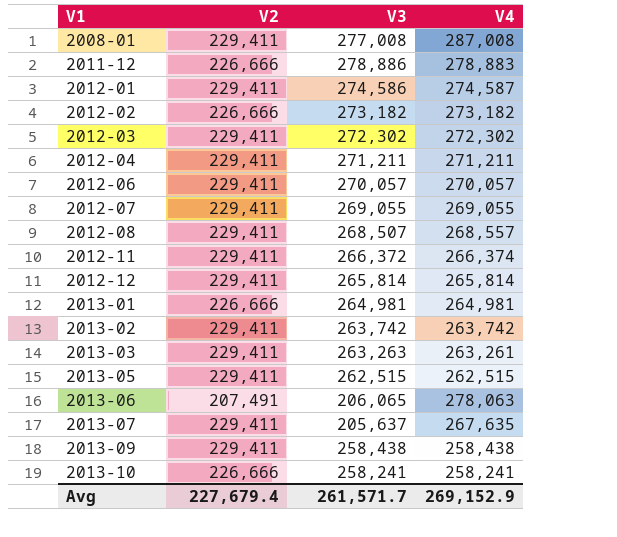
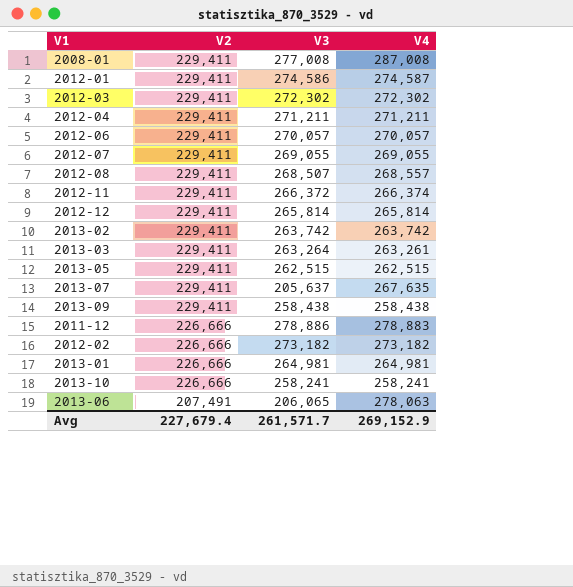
row order: V1 ascending -> V2 descending
2013-03 | V3: 263,263 -> 263,264

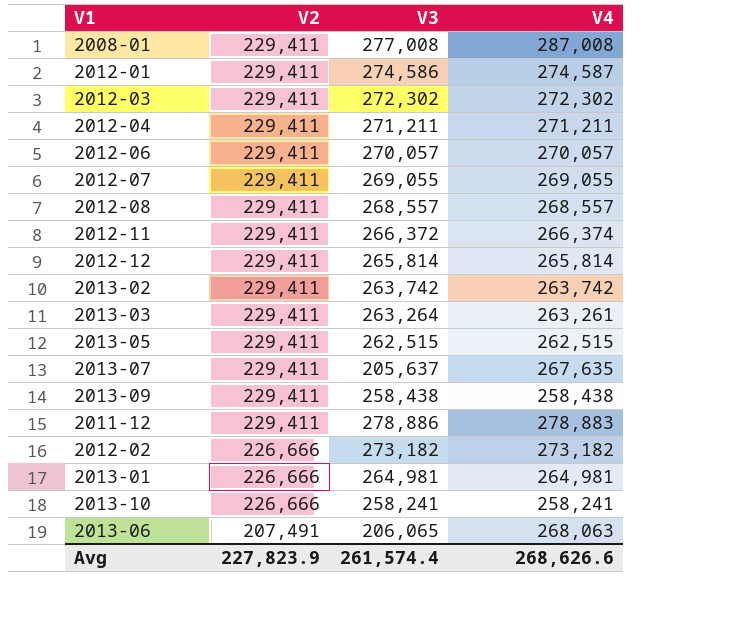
2012-08 | V3: 268,507 -> 268,557
2011-12 | V2: 226,666 -> 229,411
2013-06 | V4: 278,063 -> 268,063
Avg | V2: 227,679.4 -> 227,823.9
Avg | V3: 261,571.7 -> 261,574.4
Avg | V4: 269,152.9 -> 268,626.6

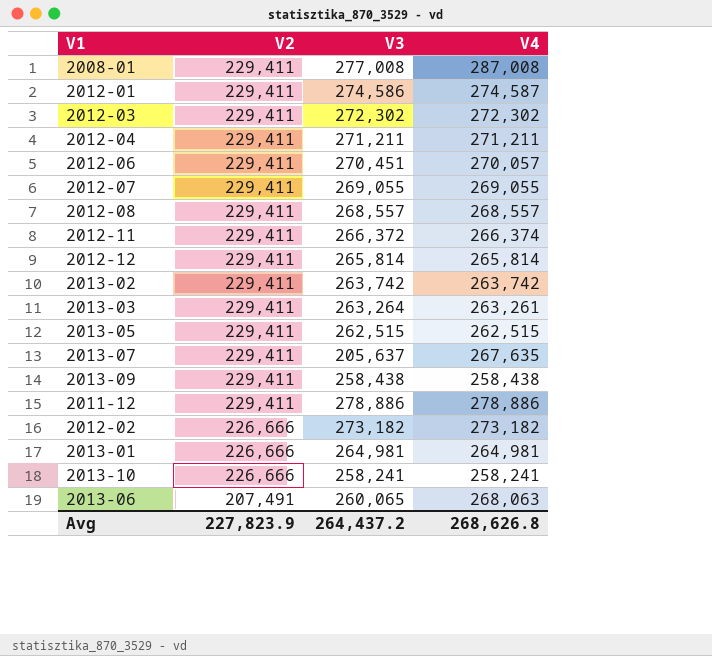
2012-06 | V3: 270,057 -> 270,451
2011-12 | V4: 278,883 -> 278,886
2013-06 | V3: 206,065 -> 260,065
Avg | V3: 261,574.4 -> 264,437.2
Avg | V4: 268,626.6 -> 268,626.8

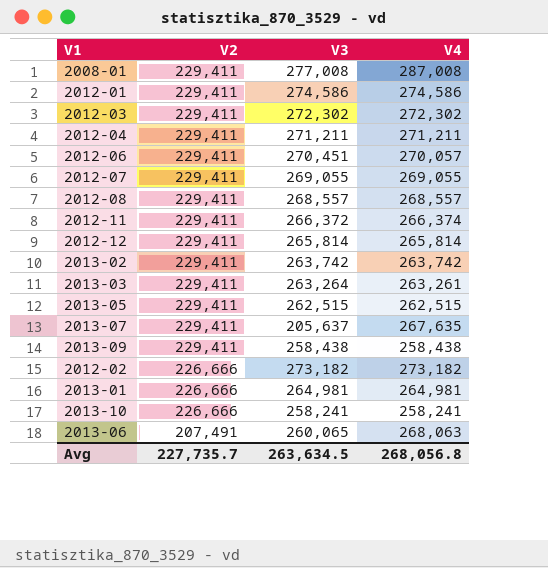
row 2011-12: 229,411 | 278,886 | 278,886 -> none
2012-01 | V4: 274,587 -> 274,586
Avg | V2: 227,823.9 -> 227,735.7
Avg | V3: 264,437.2 -> 263,634.5
Avg | V4: 268,626.8 -> 268,056.8

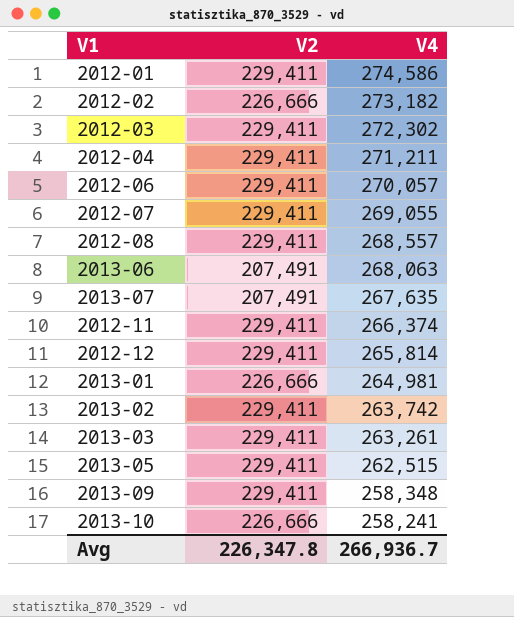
row order: V2 descending -> V4 descending
column V3 | position: 3 -> none
row 2008-01: 229,411 | 277,008 | 287,008 -> none
2013-07 | V2: 229,411 -> 207,491
2013-09 | V4: 258,438 -> 258,348
Avg | V2: 227,735.7 -> 226,347.8
Avg | V4: 268,056.8 -> 266,936.7

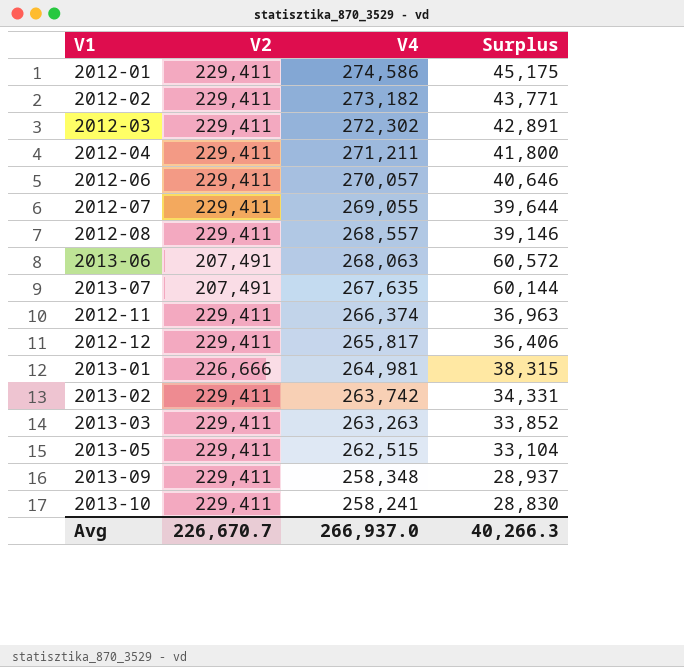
column Surplus | formula: none -> [V4] - [V2]
2012-02 | V2: 226,666 -> 229,411
2012-12 | V4: 265,814 -> 265,817
2013-03 | V4: 263,261 -> 263,263
2013-10 | V2: 226,666 -> 229,411
Avg | V2: 226,347.8 -> 226,670.7
Avg | V4: 266,936.7 -> 266,937.0

